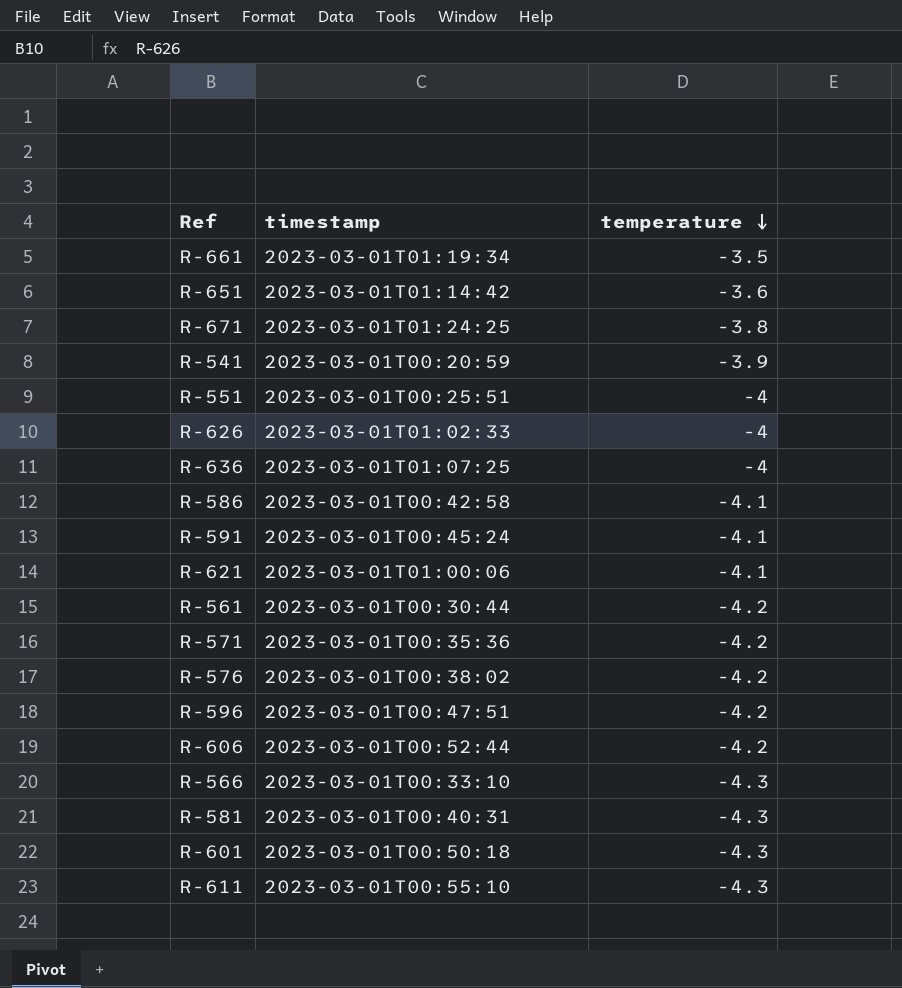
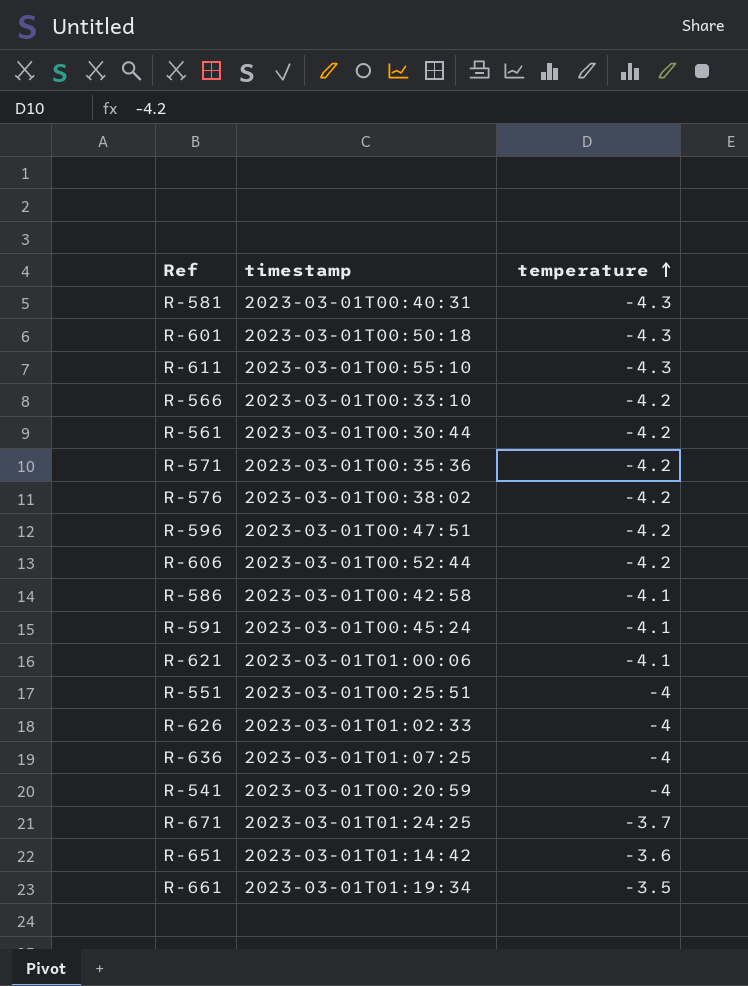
row order: temperature descending -> temperature ascending
R-566 | temperature: -4.3 -> -4.2
R-541 | temperature: -3.9 -> -4
R-671 | temperature: -3.8 -> -3.7

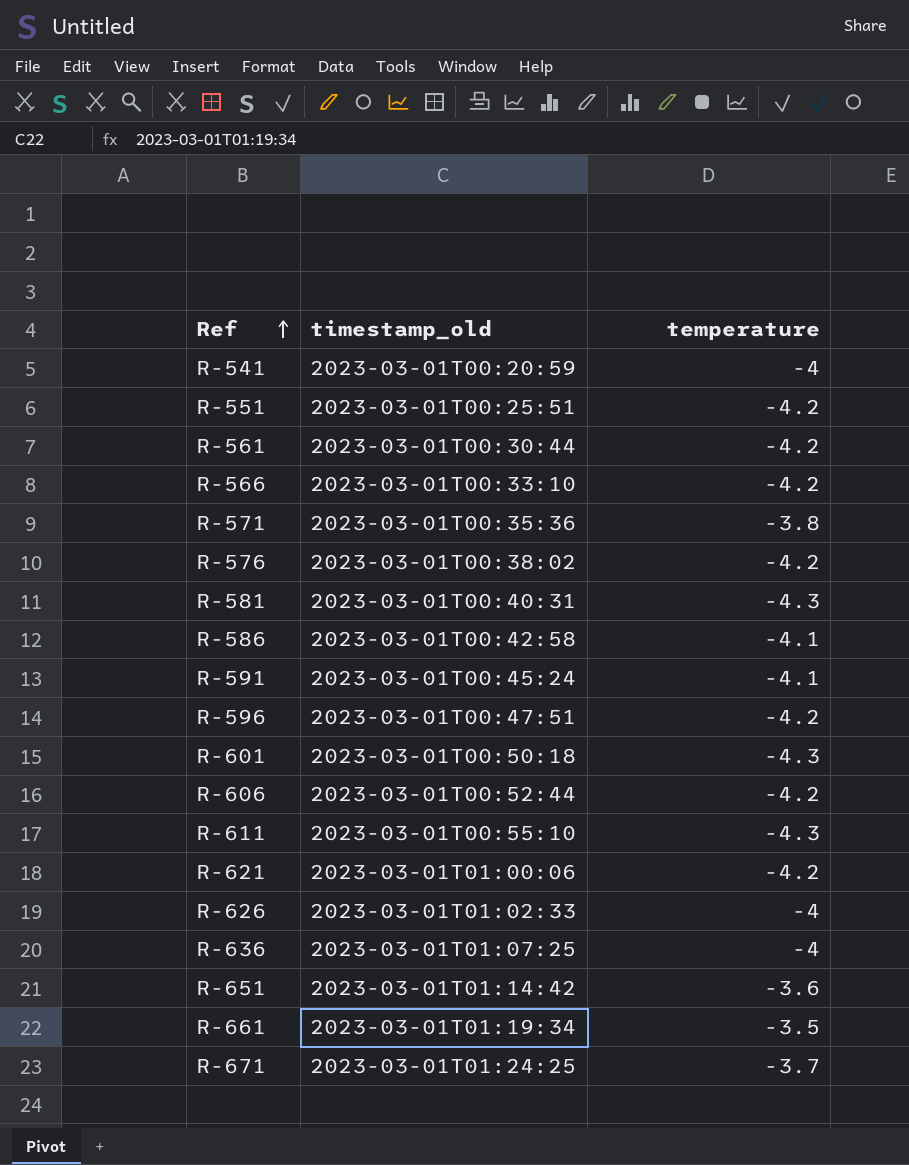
row order: temperature ascending -> Ref ascending
column name: timestamp -> timestamp_old
R-551 | temperature: -4 -> -4.2
R-571 | temperature: -4.2 -> -3.8
R-621 | temperature: -4.1 -> -4.2

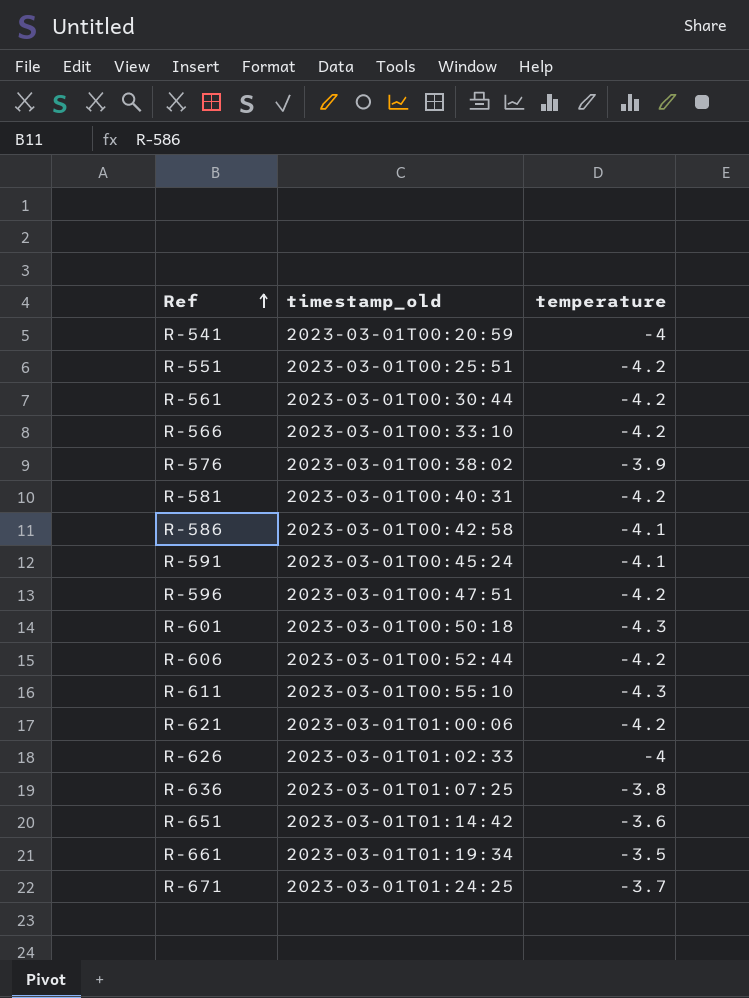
row R-571: 2023-03-01T00:35:36 | -3.8 -> none
R-576 | temperature: -4.2 -> -3.9
R-581 | temperature: -4.3 -> -4.2
R-636 | temperature: -4 -> -3.8

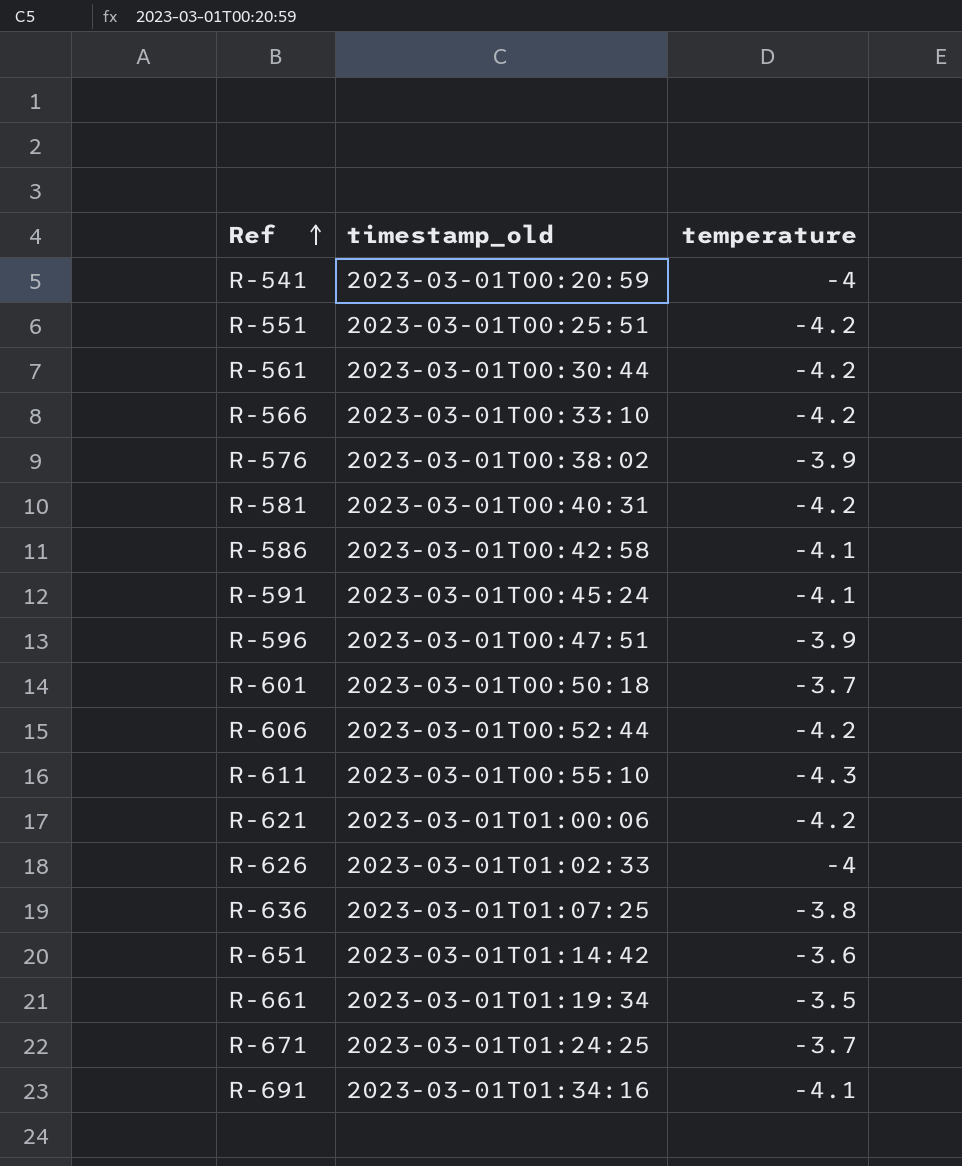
R-596 | temperature: -4.2 -> -3.9
R-601 | temperature: -4.3 -> -3.7
row R-691: none -> 2023-03-01T01:34:16 | -4.1

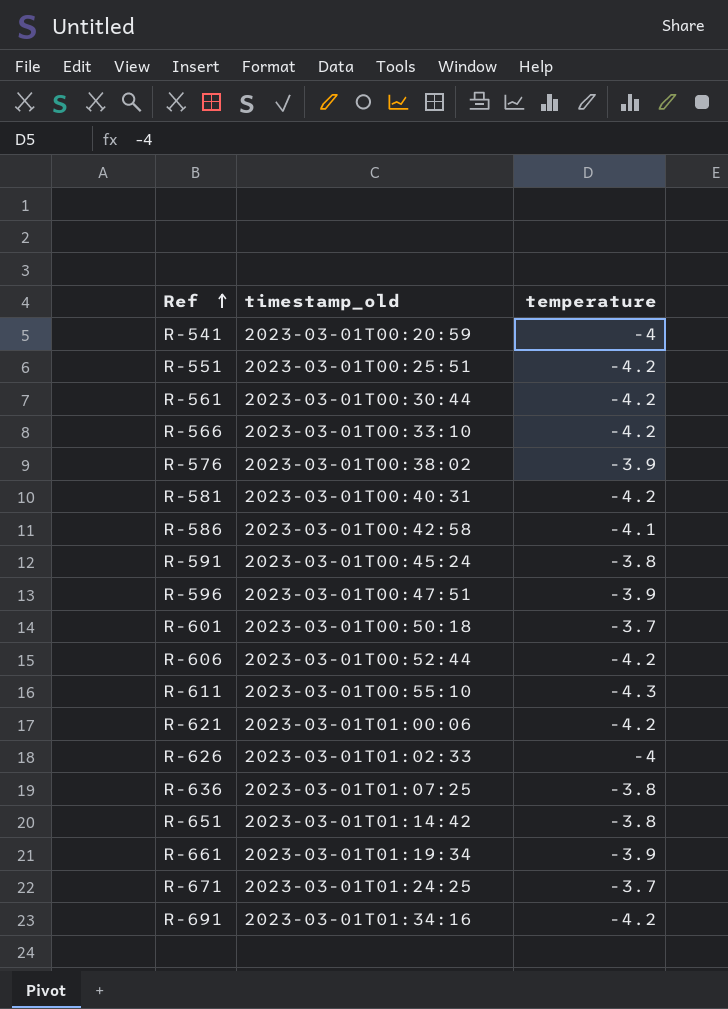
R-591 | temperature: -4.1 -> -3.8
R-651 | temperature: -3.6 -> -3.8
R-661 | temperature: -3.5 -> -3.9
R-691 | temperature: -4.1 -> -4.2

